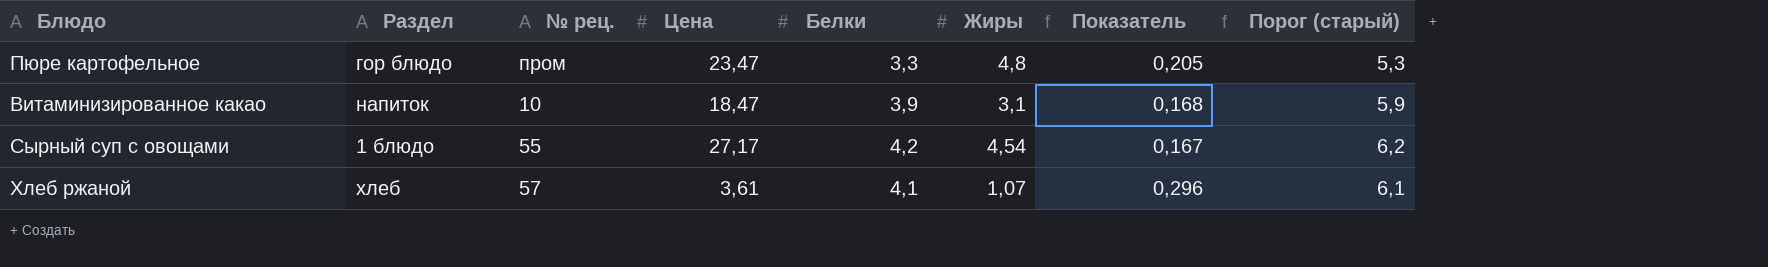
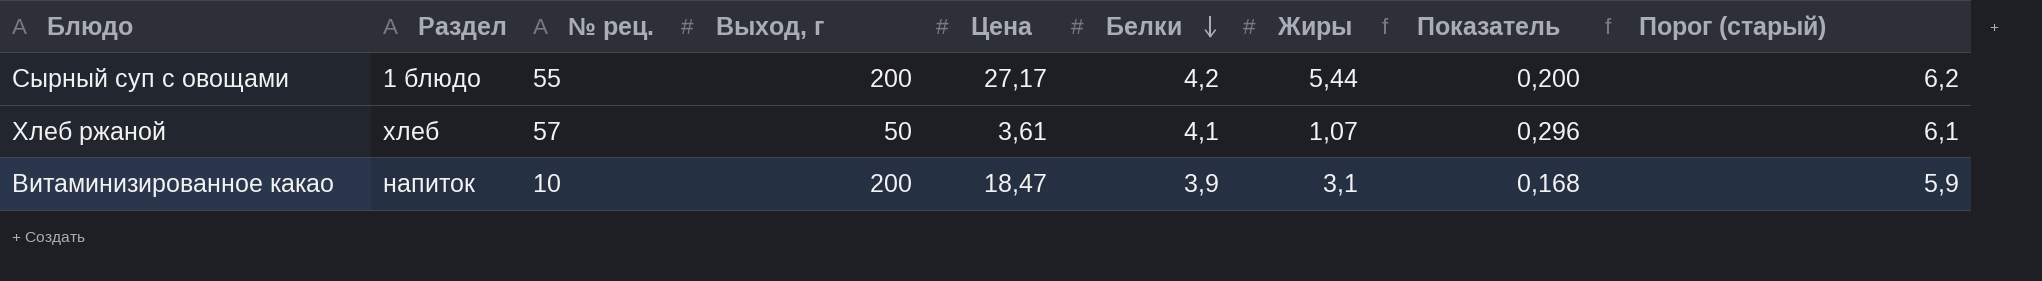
row order: none -> Белки descending
column Выход, г | position: none -> 4
row Пюре картофельное: гор блюдо | пром | 23,47 | 3,3 | 4,8 | 0,205 | 5,3 -> none
Сырный суп с овощами | Жиры: 4,54 -> 5,44
Сырный суп с овощами | Показатель: 0,167 -> 0,200

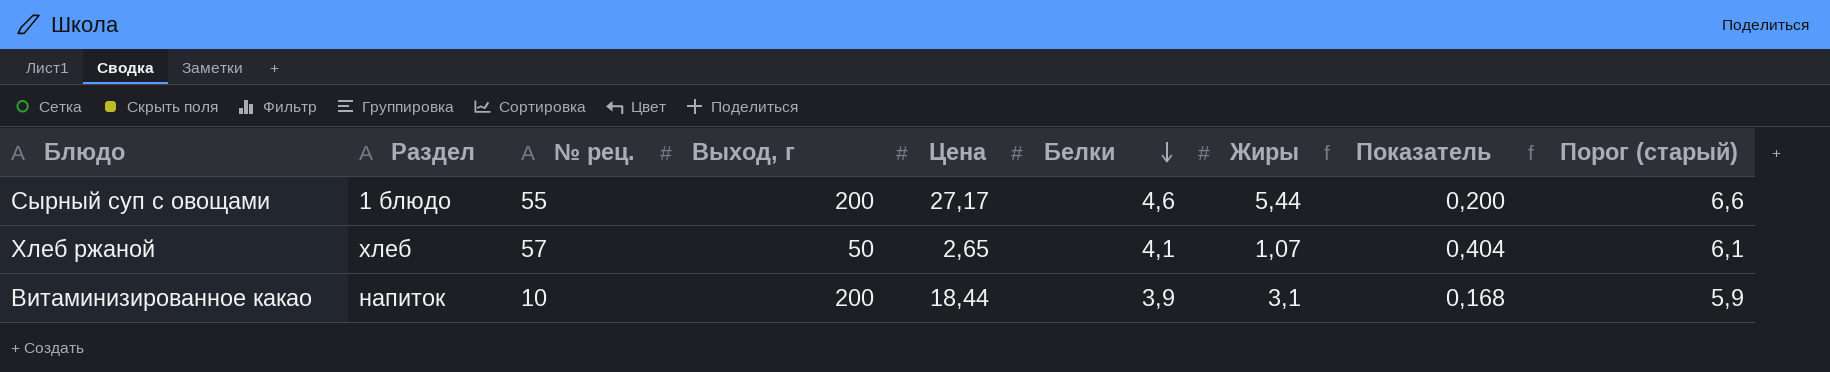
Сырный суп с овощами | Белки: 4,2 -> 4,6
Сырный суп с овощами | Порог (старый): 6,2 -> 6,6
Хлеб ржаной | Цена: 3,61 -> 2,65
Хлеб ржаной | Показатель: 0,296 -> 0,404
Витаминизированное какао | Цена: 18,47 -> 18,44

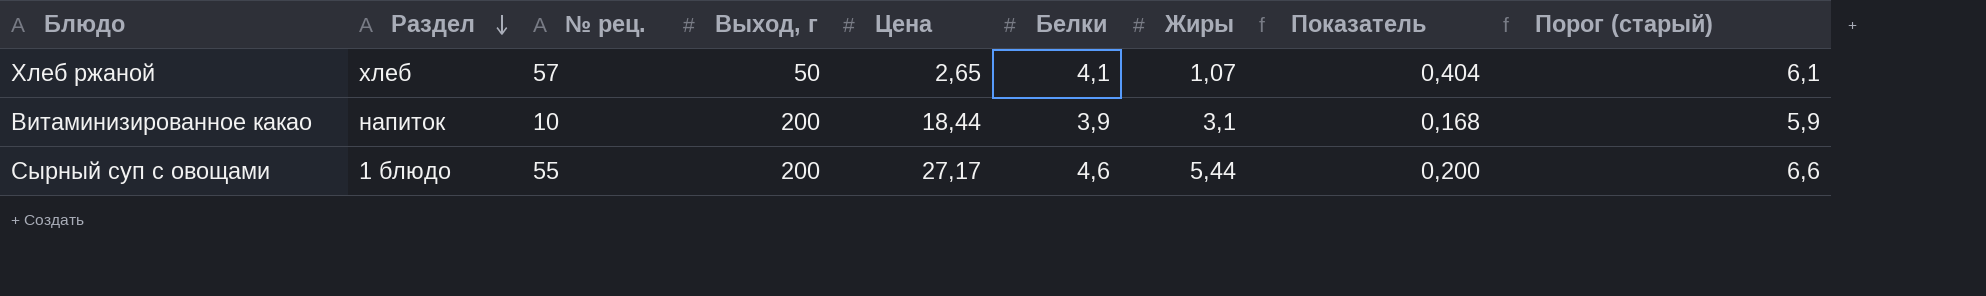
row order: Белки descending -> Раздел descending

